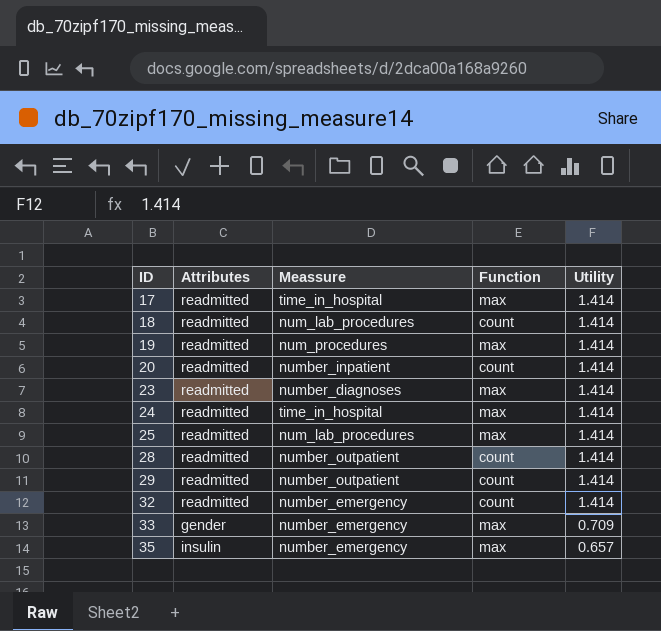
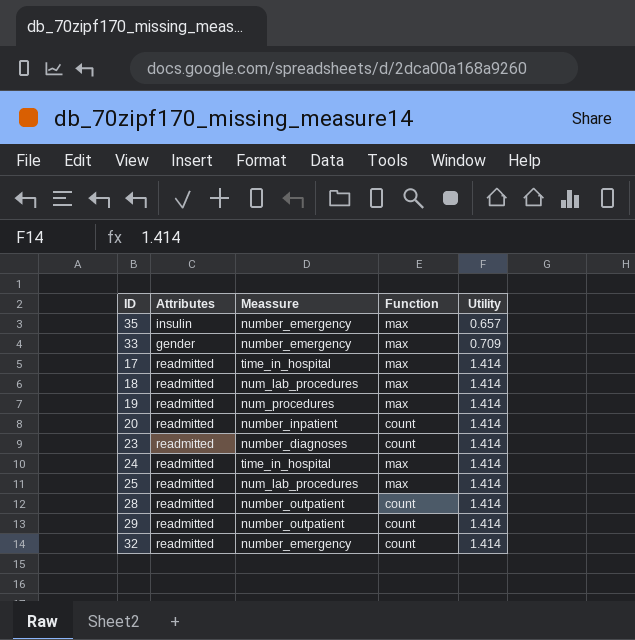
row order: ID ascending -> Utility ascending
18 | Function: count -> max
23 | Function: max -> count

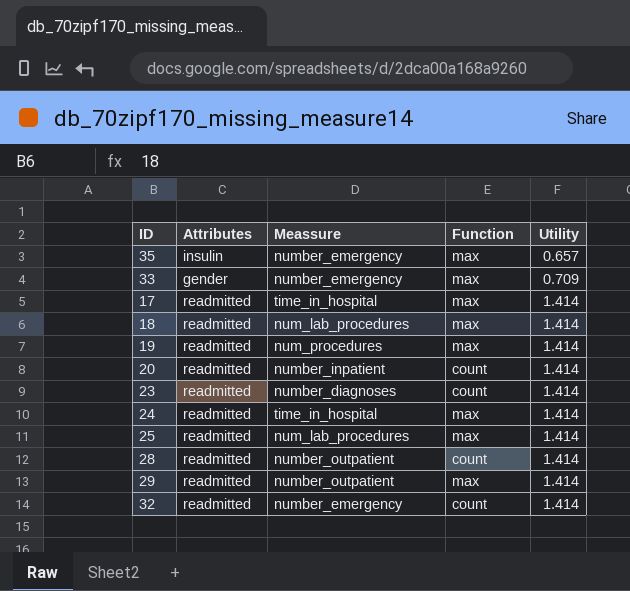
29 | Function: count -> max

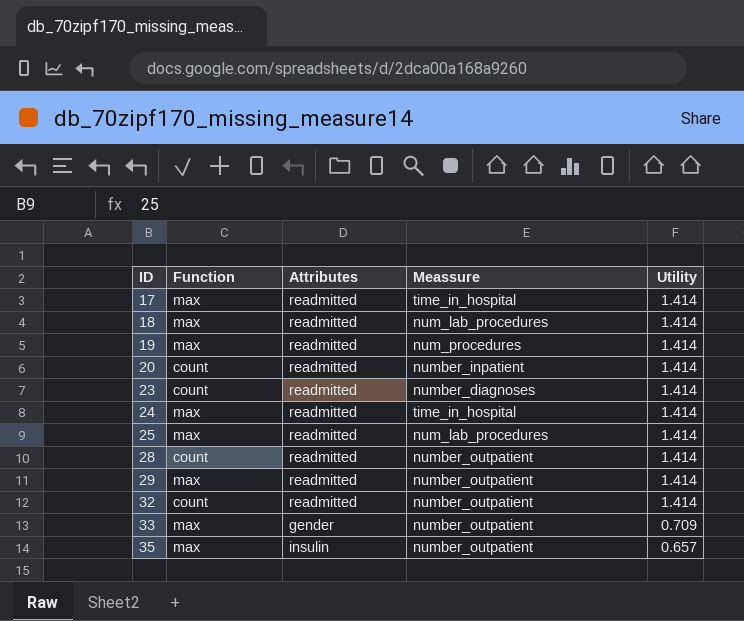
row order: Utility ascending -> ID ascending
column Function | position: 4 -> 2
32 | Meassure: number_emergency -> number_outpatient
33 | Meassure: number_emergency -> number_outpatient
35 | Meassure: number_emergency -> number_outpatient

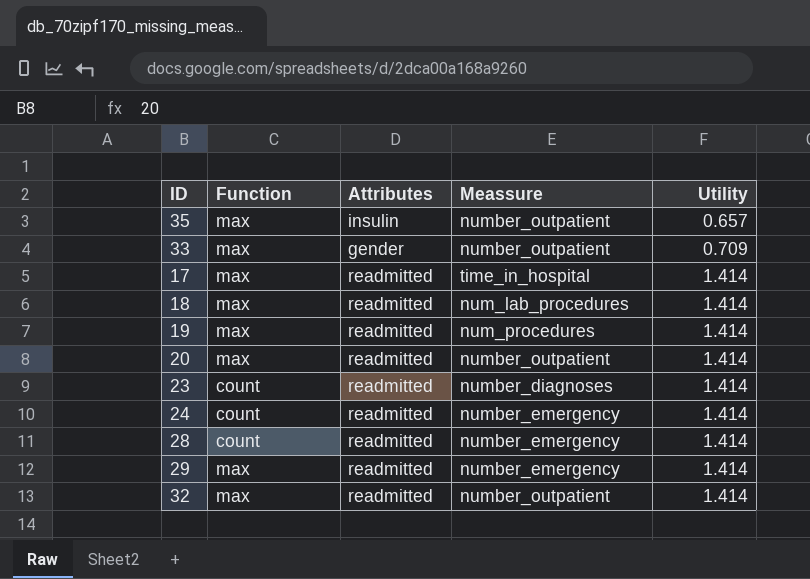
row order: ID ascending -> Utility ascending
row 25: max | readmitted | num_lab_procedures | 1.414 -> none
20 | Function: count -> max
20 | Meassure: number_inpatient -> number_outpatient
24 | Function: max -> count
24 | Meassure: time_in_hospital -> number_emergency
28 | Meassure: number_outpatient -> number_emergency
29 | Meassure: number_outpatient -> number_emergency
32 | Function: count -> max

